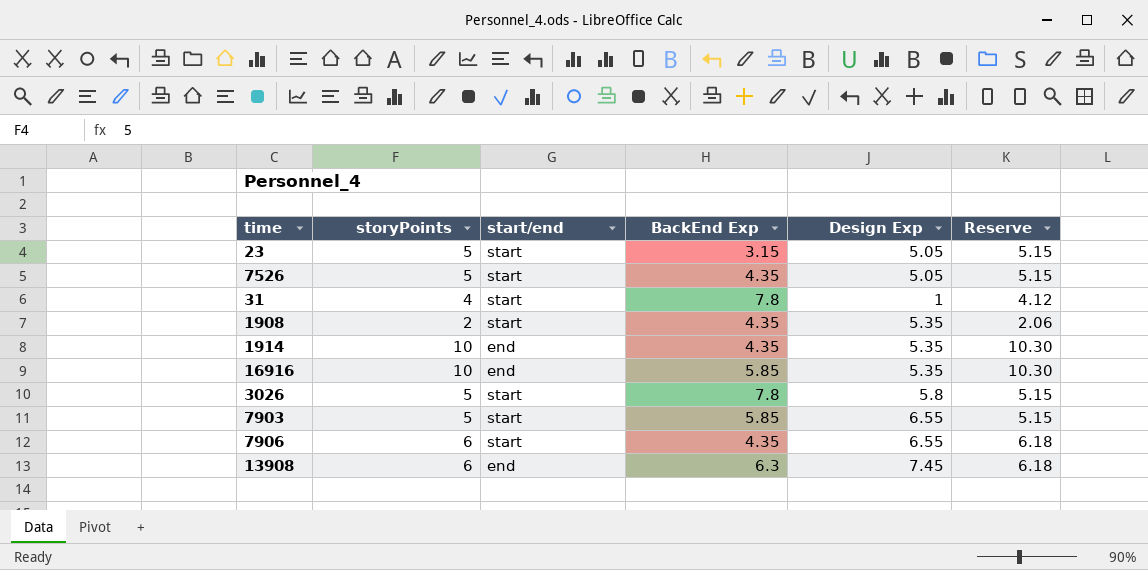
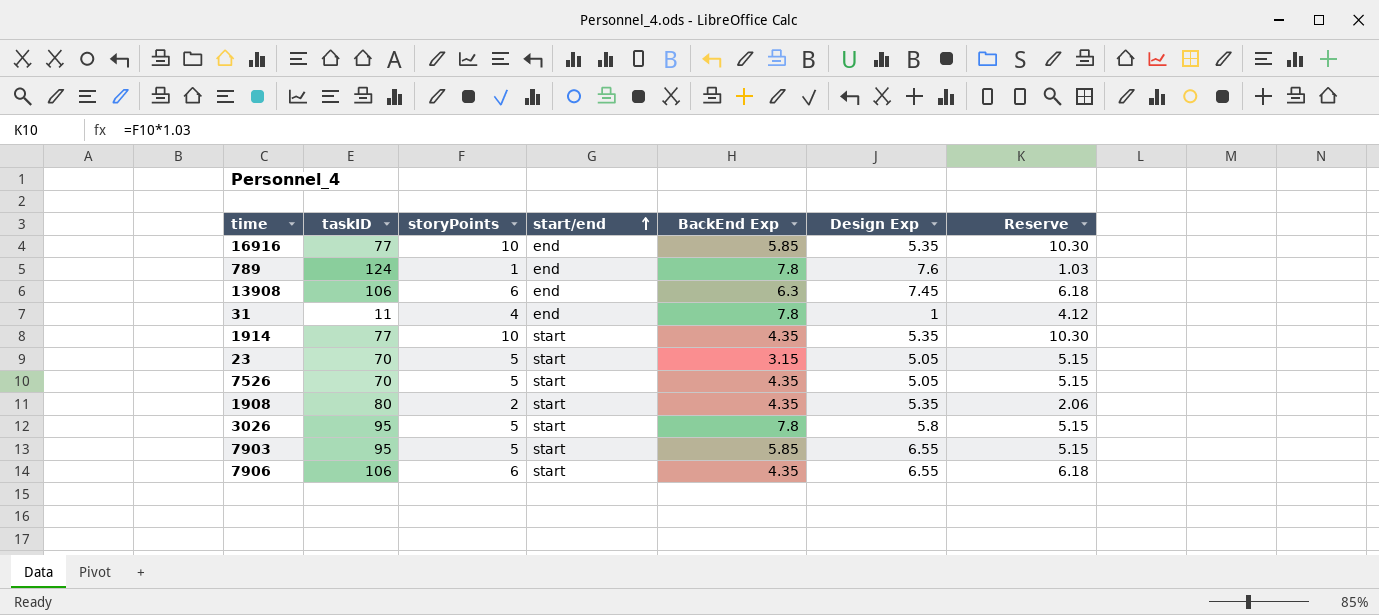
row order: none -> start/end ascending
column taskID | position: none -> 2
row 789: none -> 124 | 1 | end | 7.8 | 7.6 | 1.03
31 | start/end: start -> end
1914 | start/end: end -> start

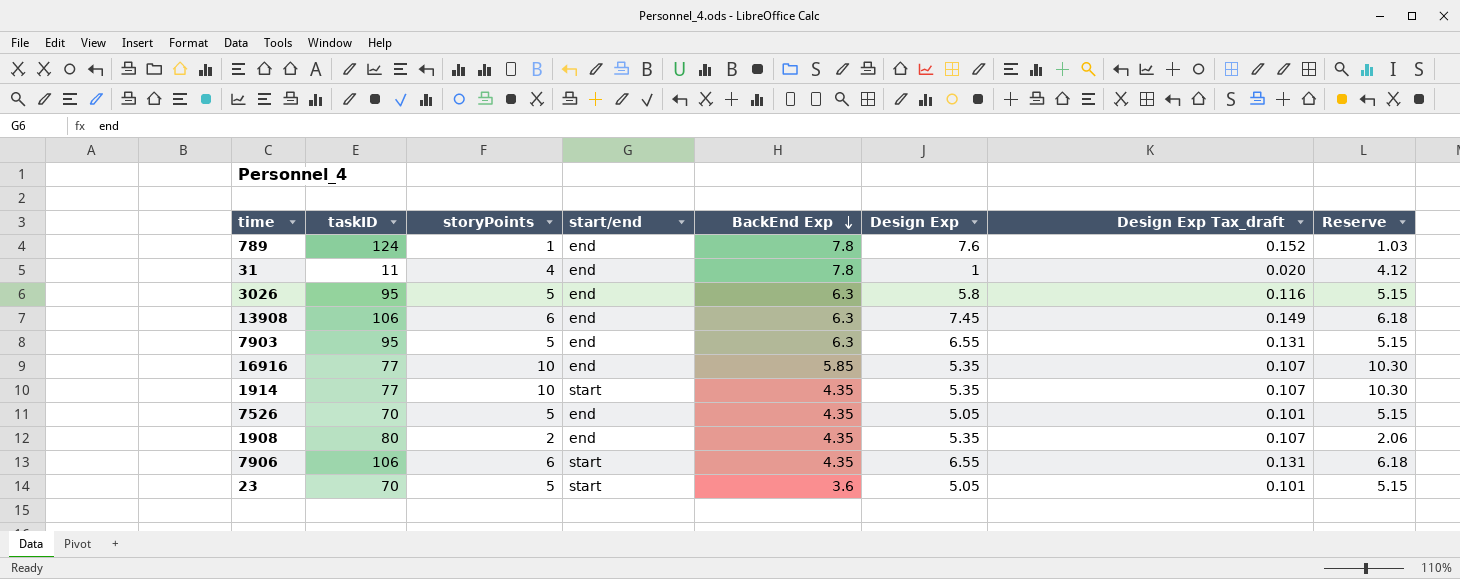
row order: start/end ascending -> BackEnd Exp descending
column Design Exp Tax_draft | formula: none -> [Design Exp] * 0.02
3026 | start/end: start -> end
3026 | BackEnd Exp: 7.8 -> 6.3
7903 | start/end: start -> end
7903 | BackEnd Exp: 5.85 -> 6.3
7526 | start/end: start -> end
1908 | start/end: start -> end
23 | BackEnd Exp: 3.15 -> 3.6

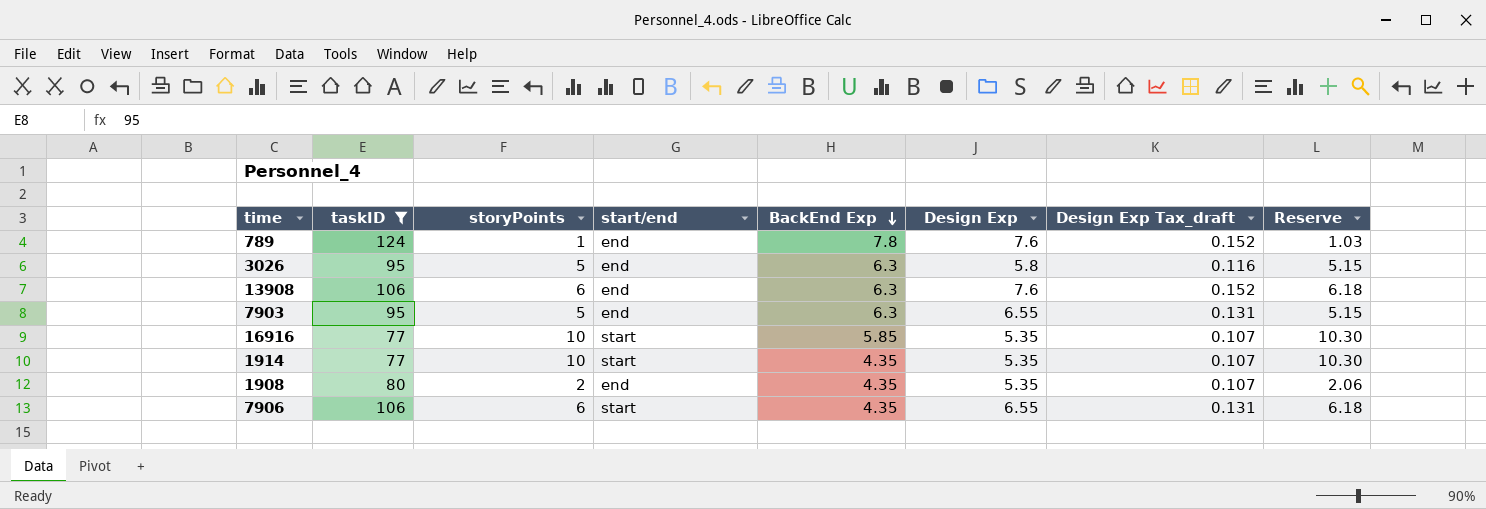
filter: none -> taskID >= 77
13908 | Design Exp: 7.45 -> 7.6
13908 | Design Exp Tax_draft: 0.149 -> 0.152
16916 | start/end: end -> start

